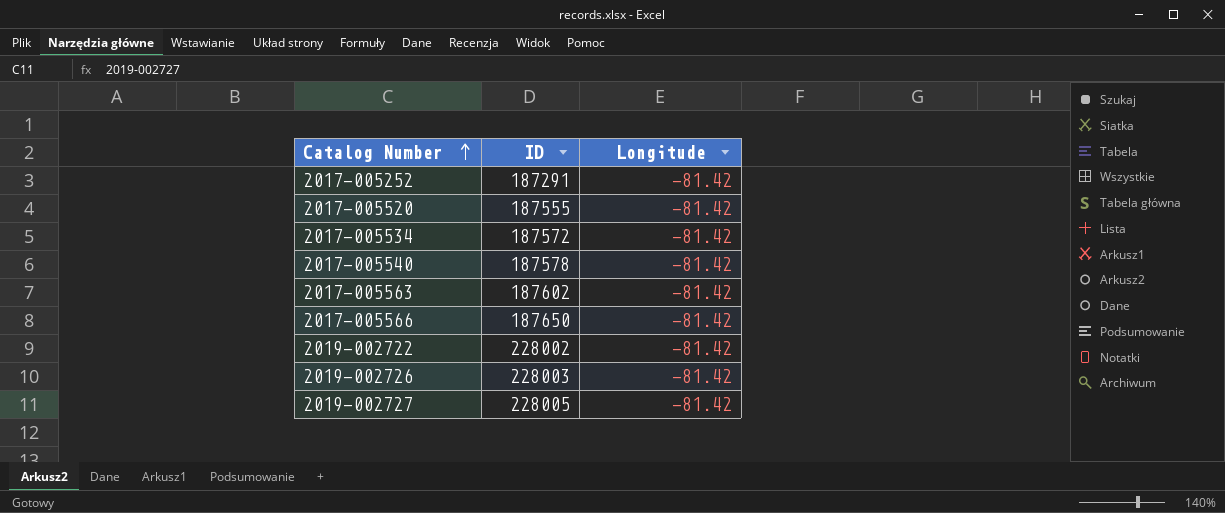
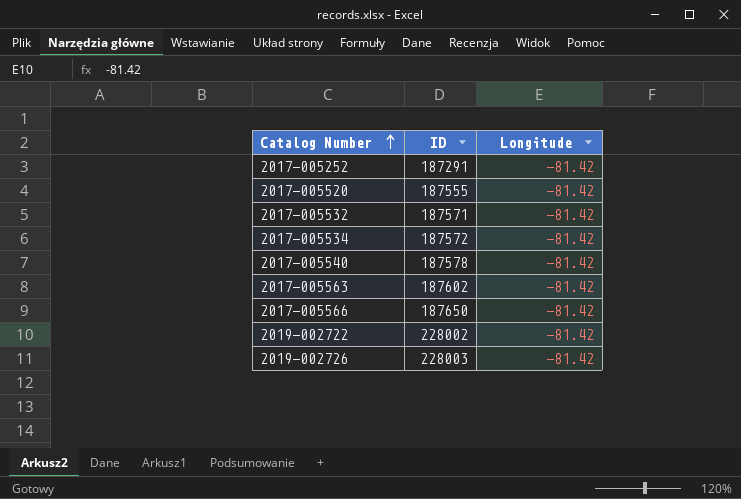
row 2019-002727: 228005 | -81.42 -> none
row 2017-005532: none -> 187571 | -81.42

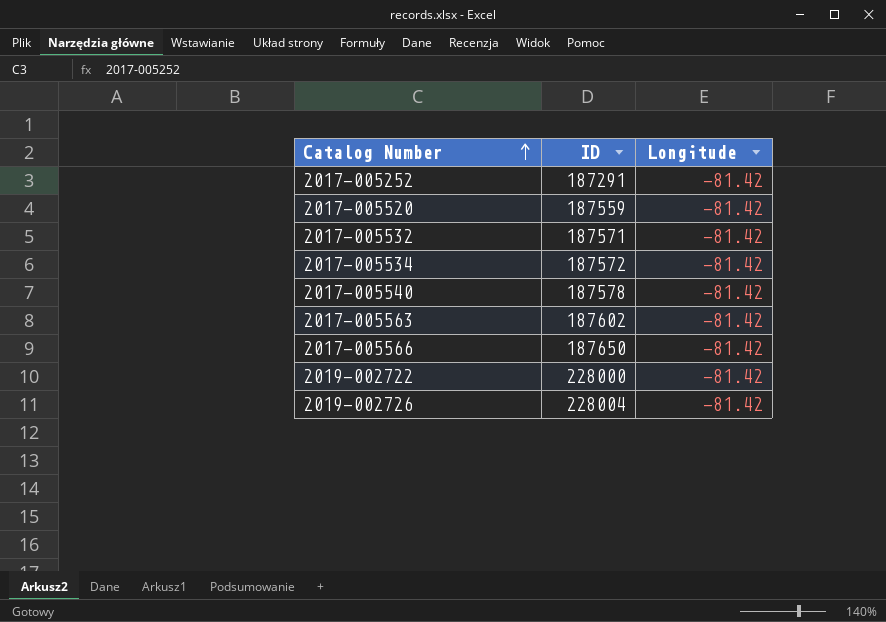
2017-005520 | ID: 187555 -> 187559
2019-002722 | ID: 228002 -> 228000
2019-002726 | ID: 228003 -> 228004

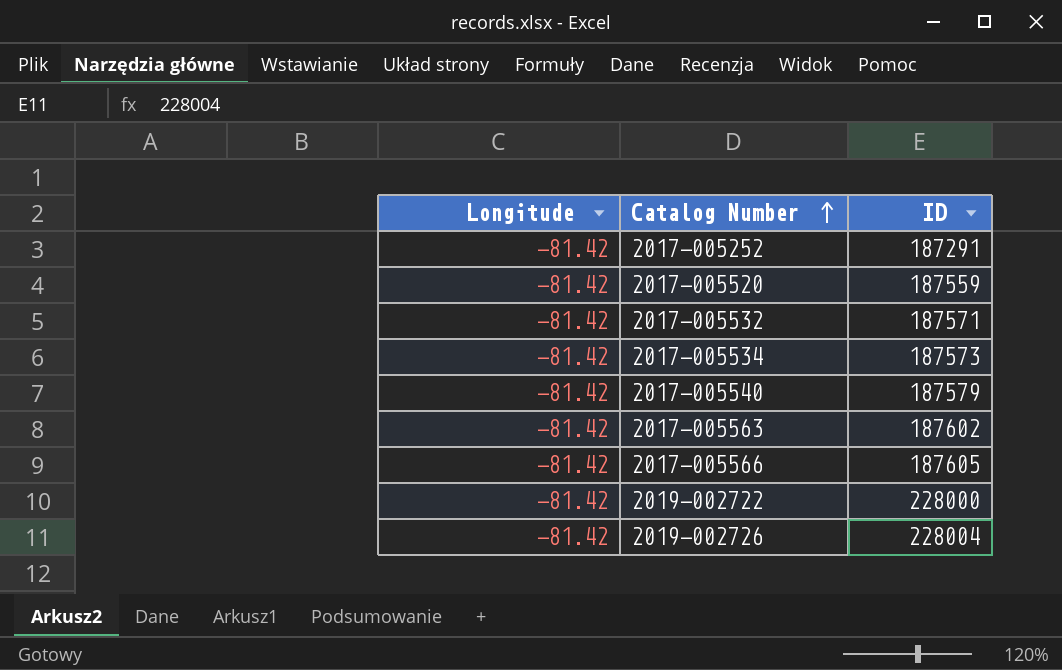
column Longitude | position: 3 -> 1
2017-005534 | ID: 187572 -> 187573
2017-005540 | ID: 187578 -> 187579
2017-005566 | ID: 187650 -> 187605

